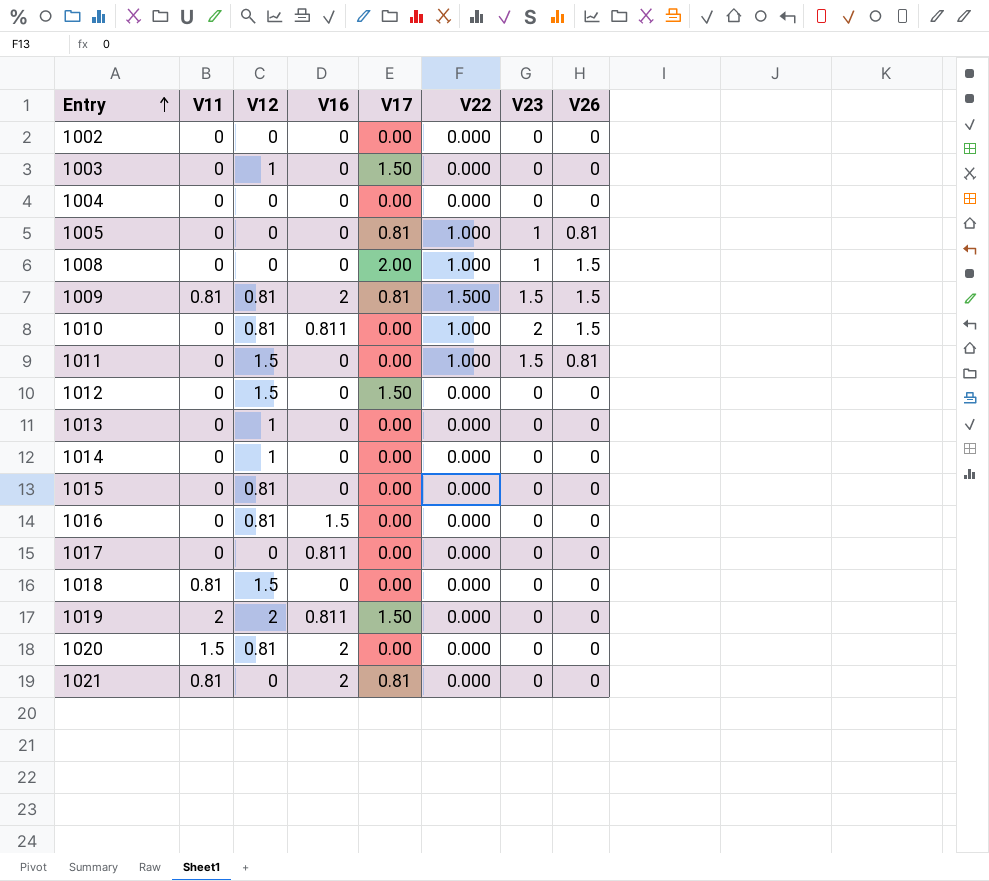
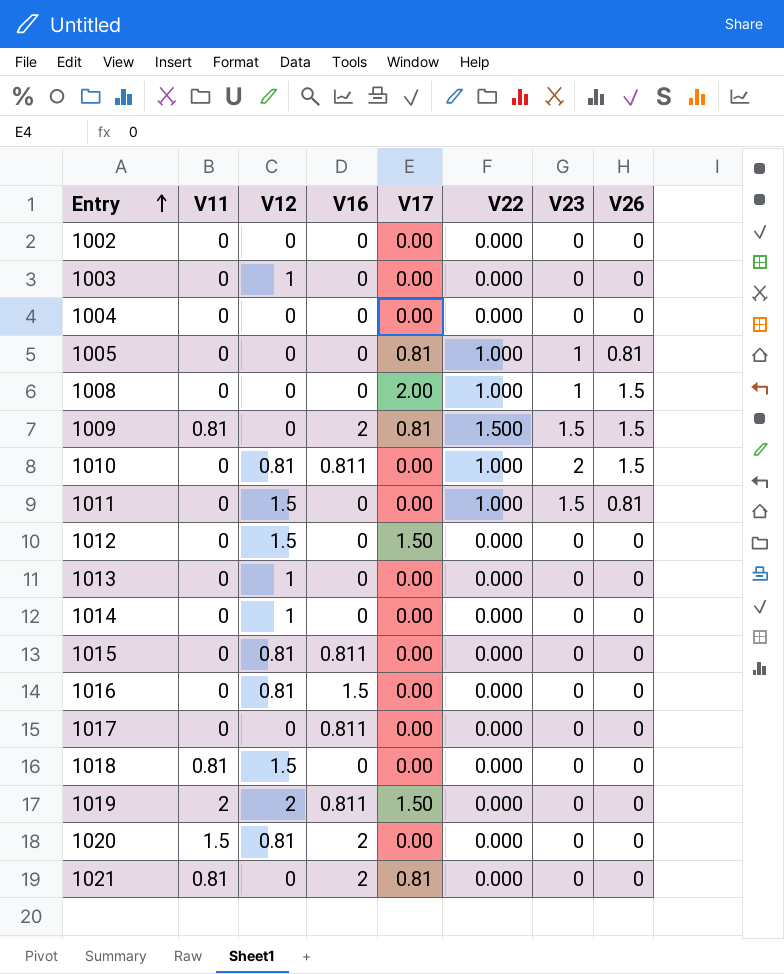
1003 | V17: 1.50 -> 0.00
1009 | V12: 0.81 -> 0
1015 | V16: 0 -> 0.811

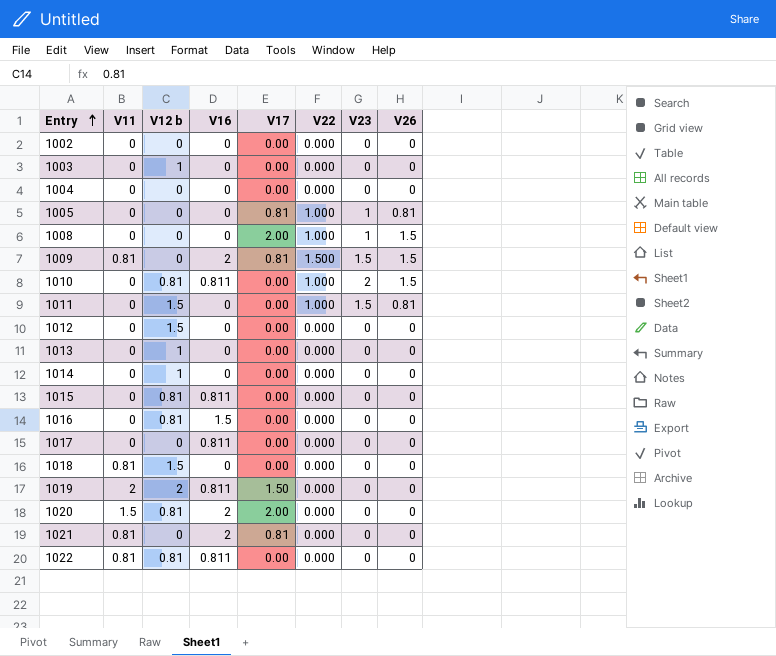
column name: V12 -> V12 b
1012 | V17: 1.50 -> 0.00
1020 | V17: 0.00 -> 2.00
row 1022: none -> 0.81 | 0.81 | 0.811 | 0.00 | 0.000 | 0 | 0

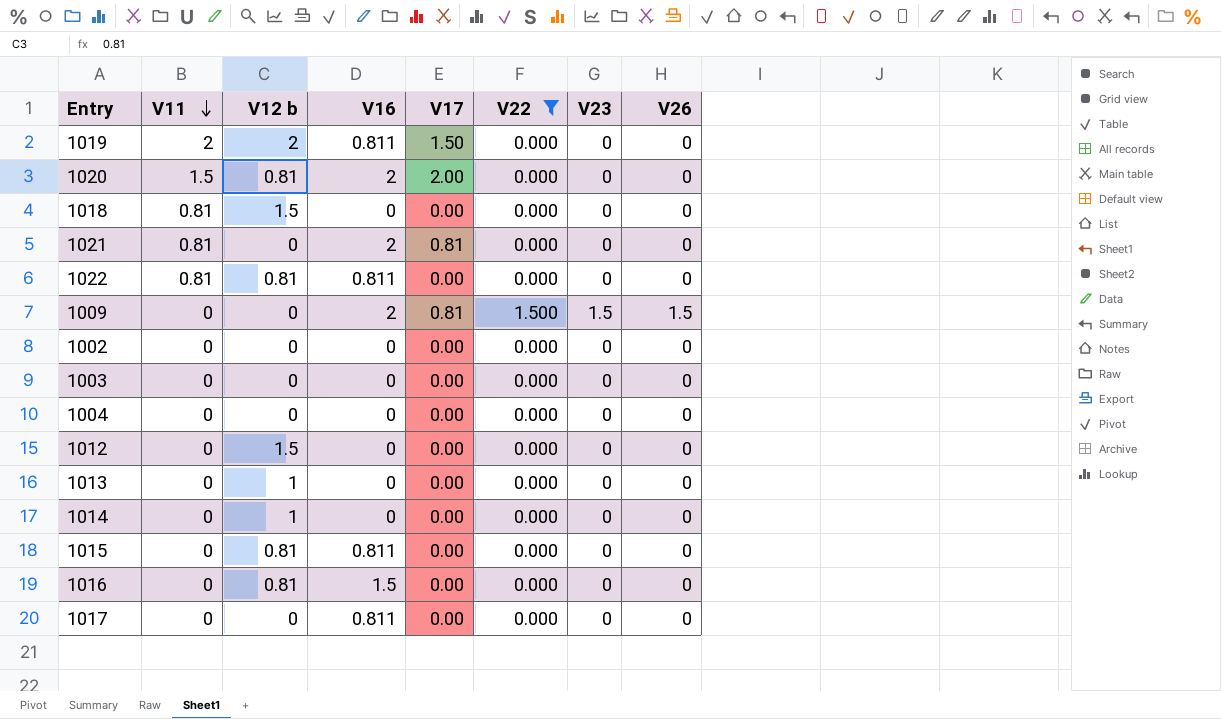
filter: none -> V22 != 1.000
row order: Entry ascending -> V11 descending
1009 | V11: 0.81 -> 0
1003 | V12 b: 1 -> 0

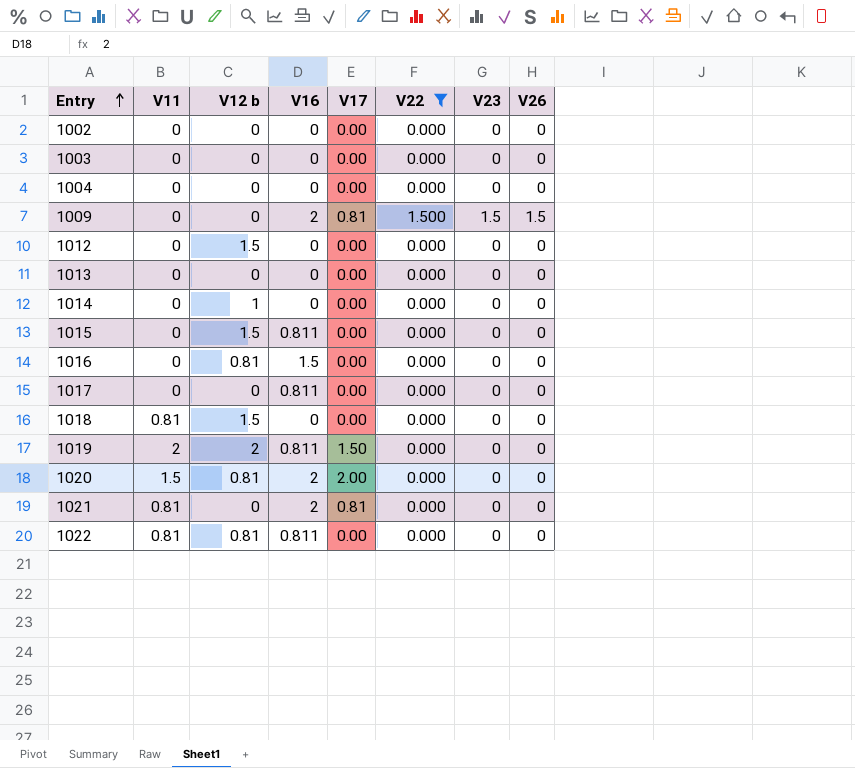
row order: V11 descending -> Entry ascending
1013 | V12 b: 1 -> 0
1015 | V12 b: 0.81 -> 1.5

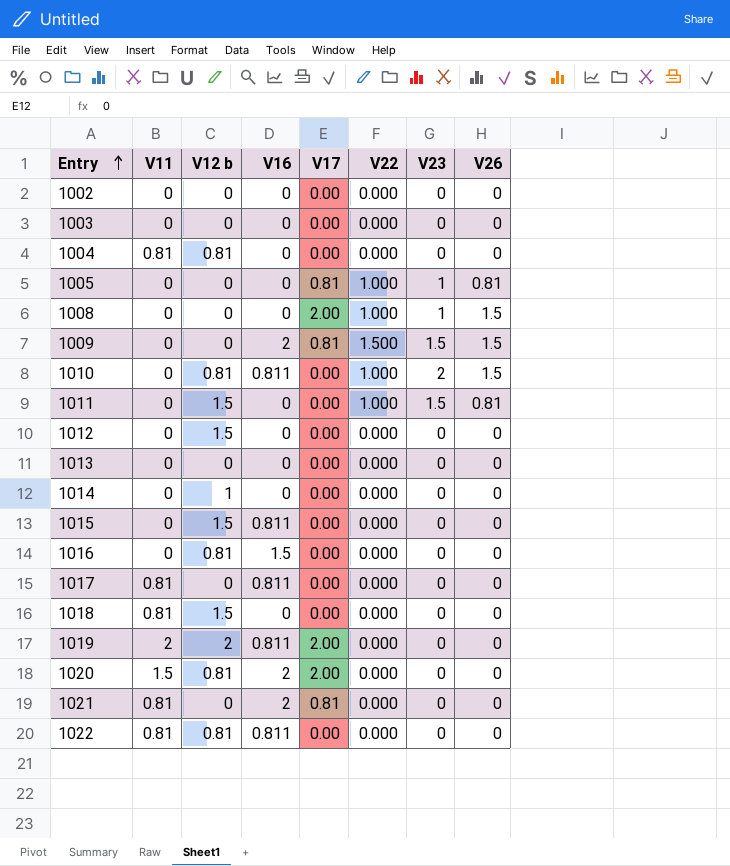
filter: V22 != 1.000 -> none
1004 | V11: 0 -> 0.81
1004 | V12 b: 0 -> 0.81
1017 | V11: 0 -> 0.81
1019 | V17: 1.50 -> 2.00

